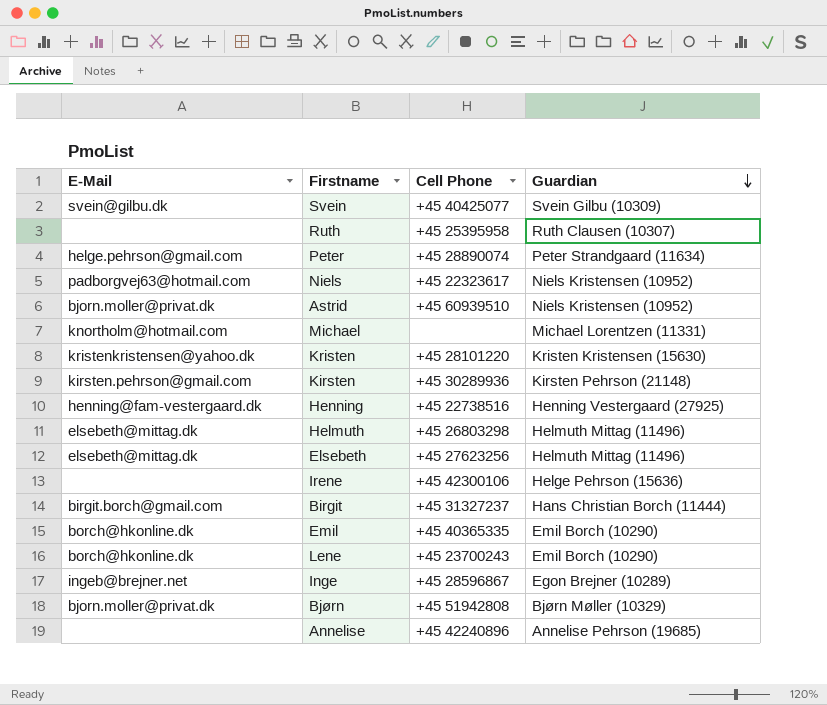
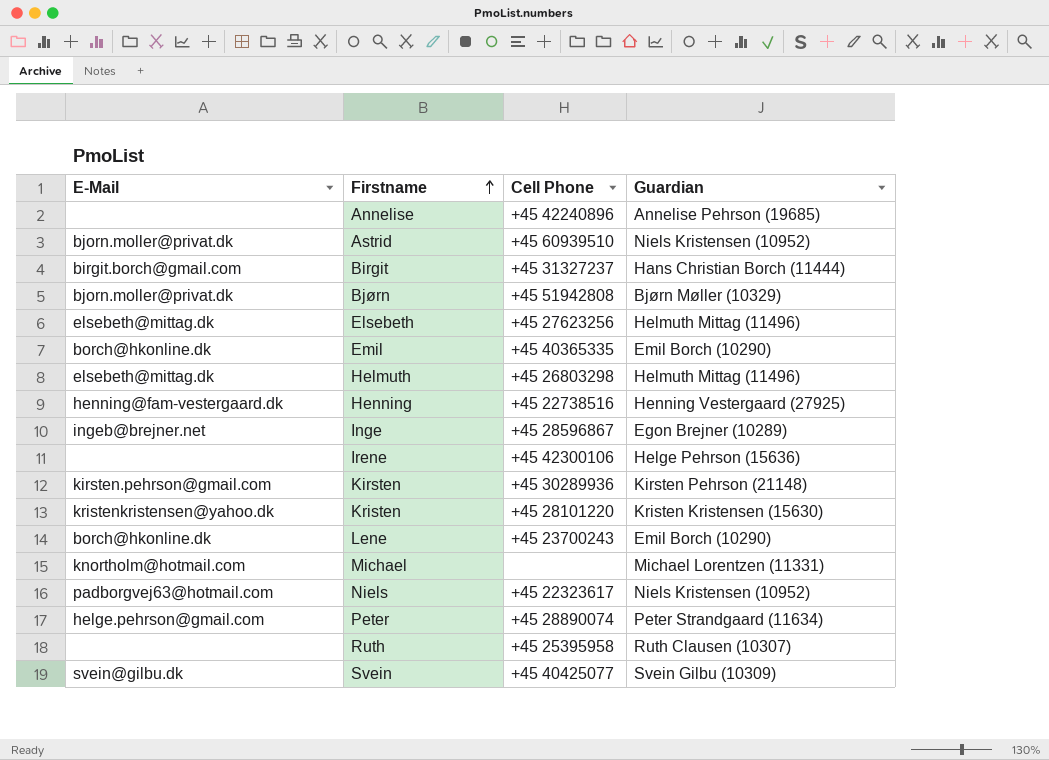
row order: Guardian descending -> Firstname ascending

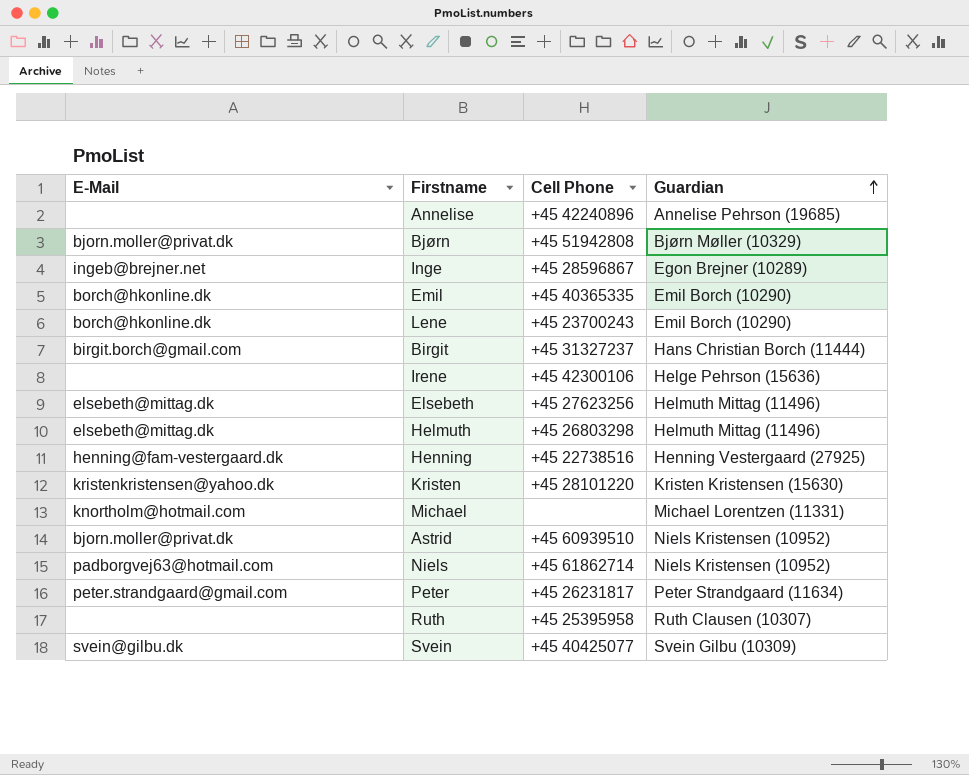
row order: Firstname ascending -> Guardian ascending
row Kirsten: kirsten.pehrson@gmail.com | +45 30289936 | Kirsten Pehrson (21148) -> none
Niels | Cell Phone: +45 22323617 -> +45 61862714
Peter | E-Mail: helge.pehrson@gmail.com -> peter.strandgaard@gmail.com
Peter | Cell Phone: +45 28890074 -> +45 26231817

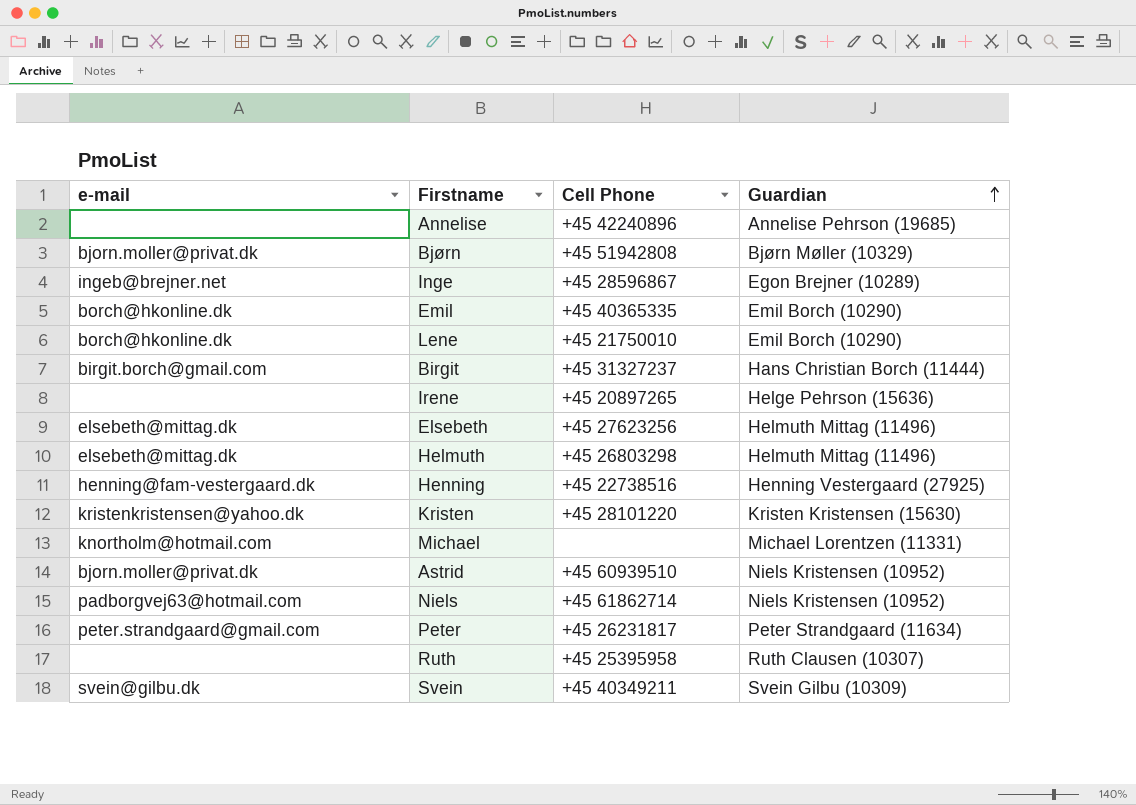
column name: E-Mail -> e-mail
Lene | Cell Phone: +45 23700243 -> +45 21750010
Irene | Cell Phone: +45 42300106 -> +45 20897265
Svein | Cell Phone: +45 40425077 -> +45 40349211

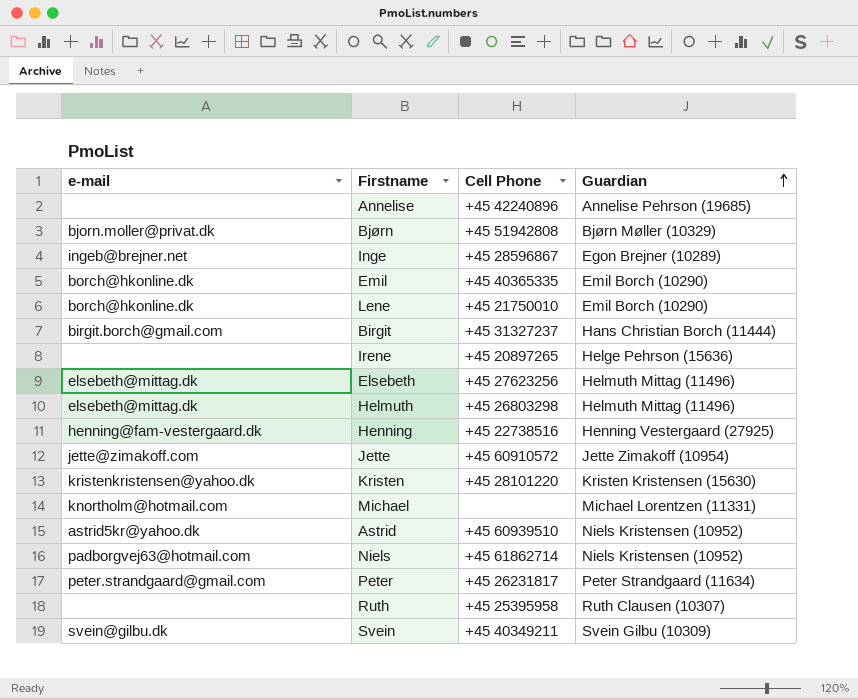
row Jette: none -> jette@zimakoff.com | +45 60910572 | Jette Zimakoff (10954)
Astrid | e-mail: bjorn.moller@privat.dk -> astrid5kr@yahoo.dk

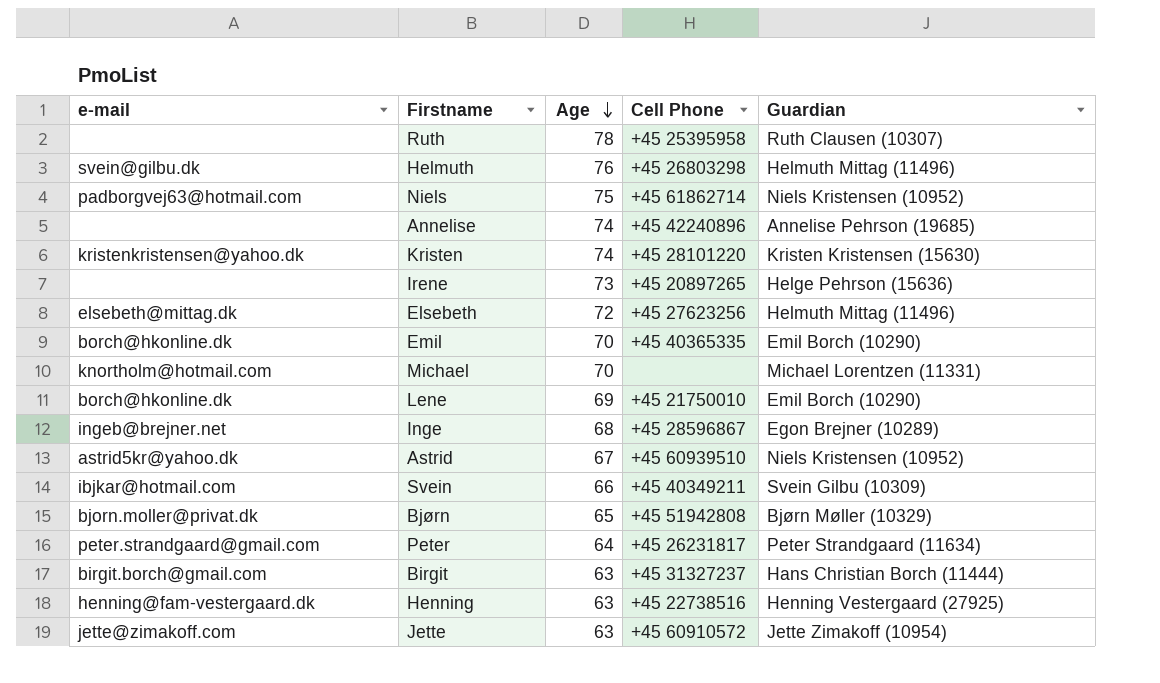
row order: Guardian ascending -> Age descending
column Age | position: none -> 3
Helmuth | e-mail: elsebeth@mittag.dk -> svein@gilbu.dk
Svein | e-mail: svein@gilbu.dk -> ibjkar@hotmail.com

